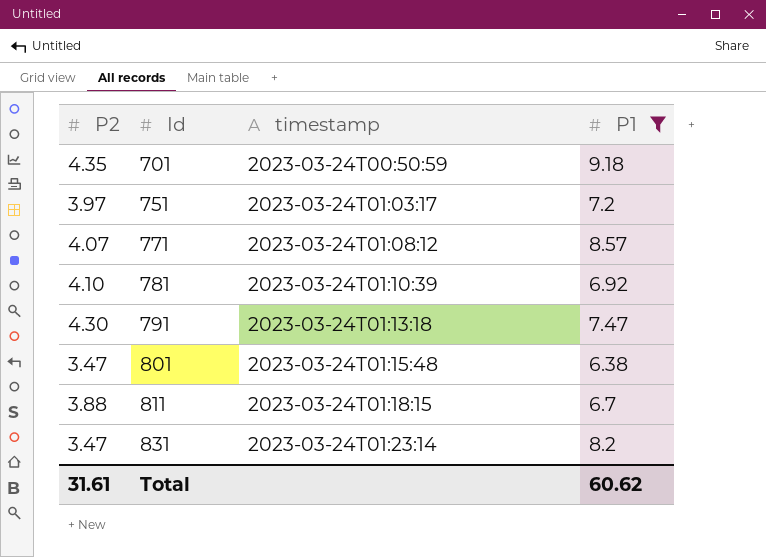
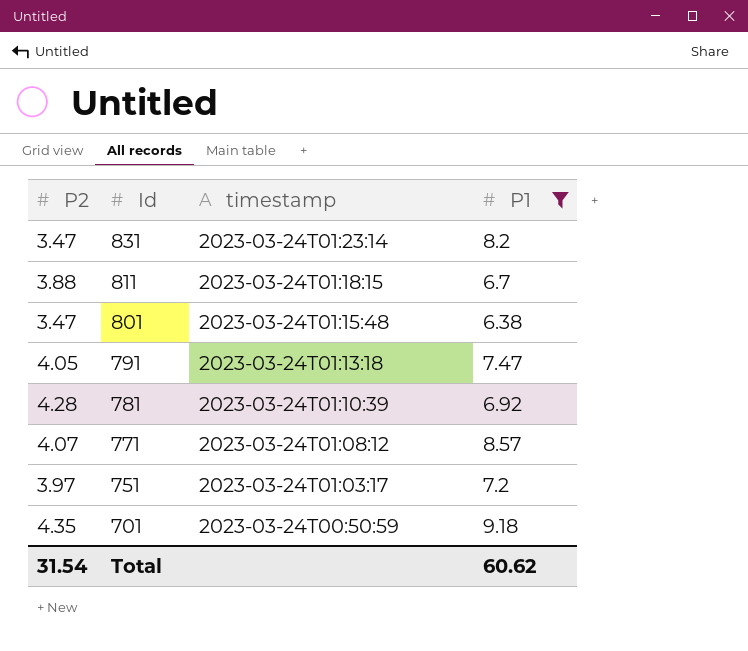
row order: Id ascending -> Id descending
791 | P2: 4.30 -> 4.05
781 | P2: 4.10 -> 4.28
Total | P2: 31.61 -> 31.54

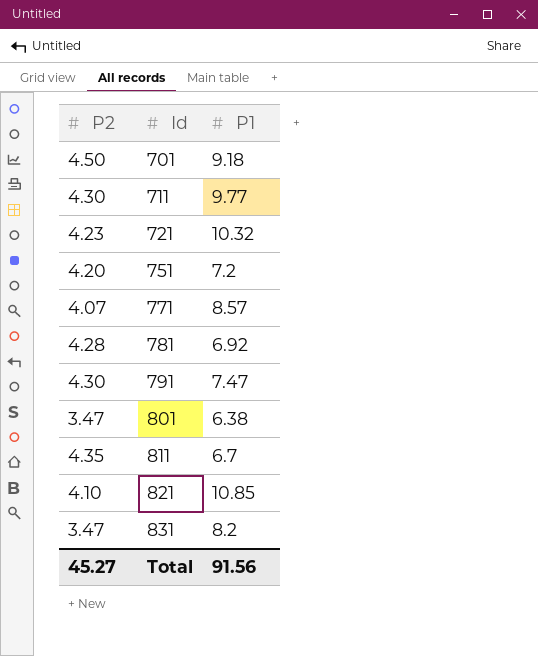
filter: P1 <= 9.18 -> none
row order: Id descending -> Id ascending
column timestamp | position: 3 -> none
701 | P2: 4.35 -> 4.50
751 | P2: 3.97 -> 4.20
791 | P2: 4.05 -> 4.30
811 | P2: 3.88 -> 4.35
Total | P2: 31.54 -> 45.27
Total | P1: 60.62 -> 91.56

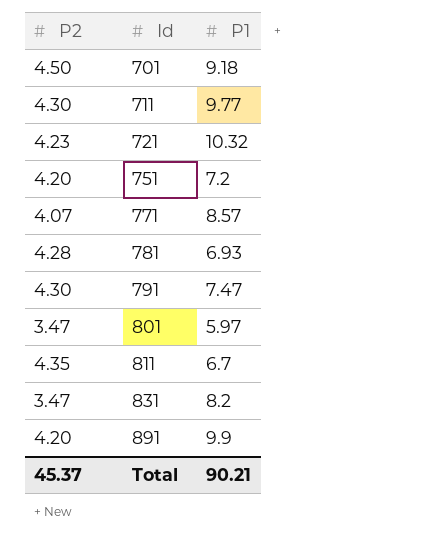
row 821: 4.10 | 10.85 -> none
781 | P1: 6.92 -> 6.93
801 | P1: 6.38 -> 5.97
row 891: none -> 4.20 | 9.9
Total | P2: 45.27 -> 45.37
Total | P1: 91.56 -> 90.21

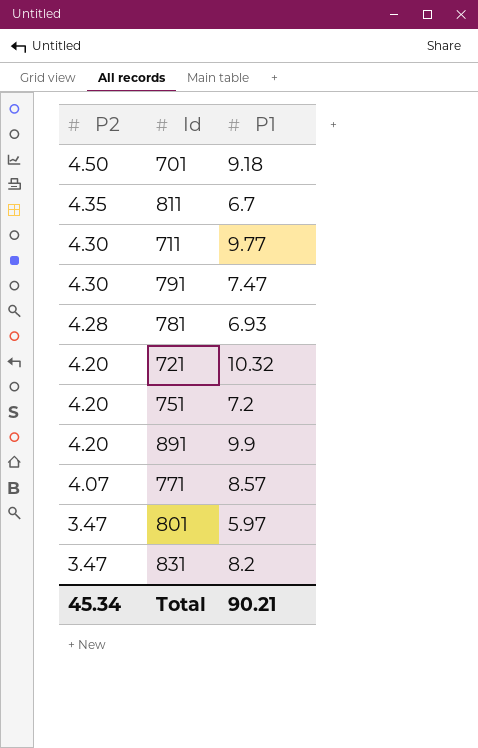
row order: Id ascending -> P2 descending
721 | P2: 4.23 -> 4.20
Total | P2: 45.37 -> 45.34

